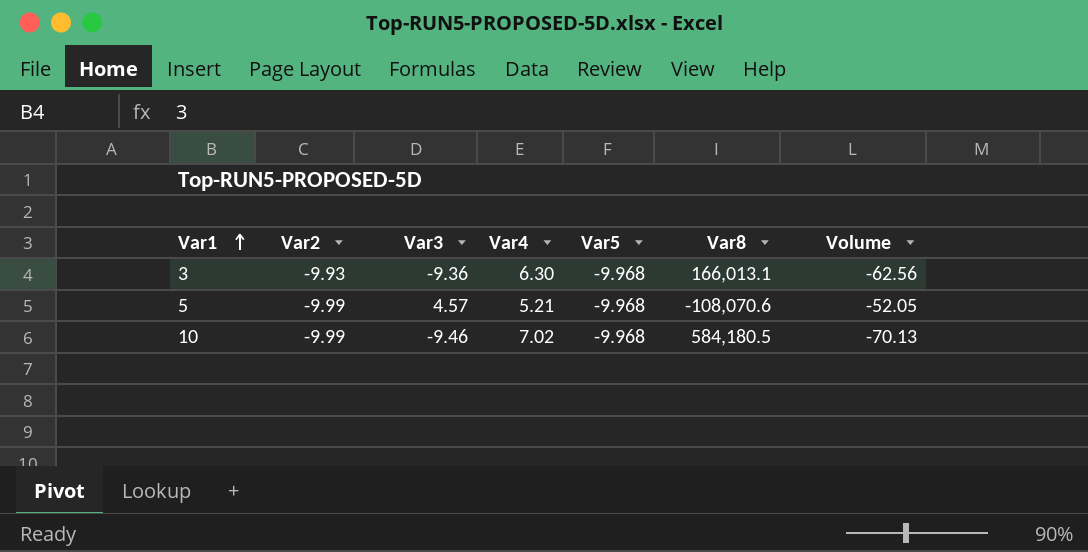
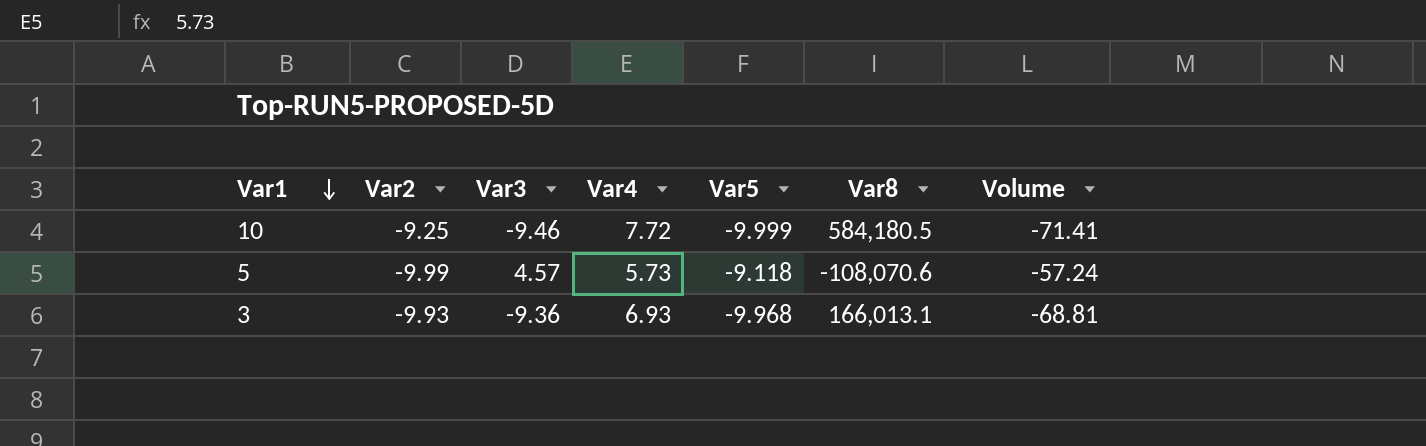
row order: Var1 ascending -> Var1 descending
10 | Var2: -9.99 -> -9.25
10 | Var4: 7.02 -> 7.72
10 | Var5: -9.968 -> -9.999
10 | Volume: -70.13 -> -71.41
5 | Var4: 5.21 -> 5.73
5 | Var5: -9.968 -> -9.118
5 | Volume: -52.05 -> -57.24
3 | Var4: 6.30 -> 6.93
3 | Volume: -62.56 -> -68.81

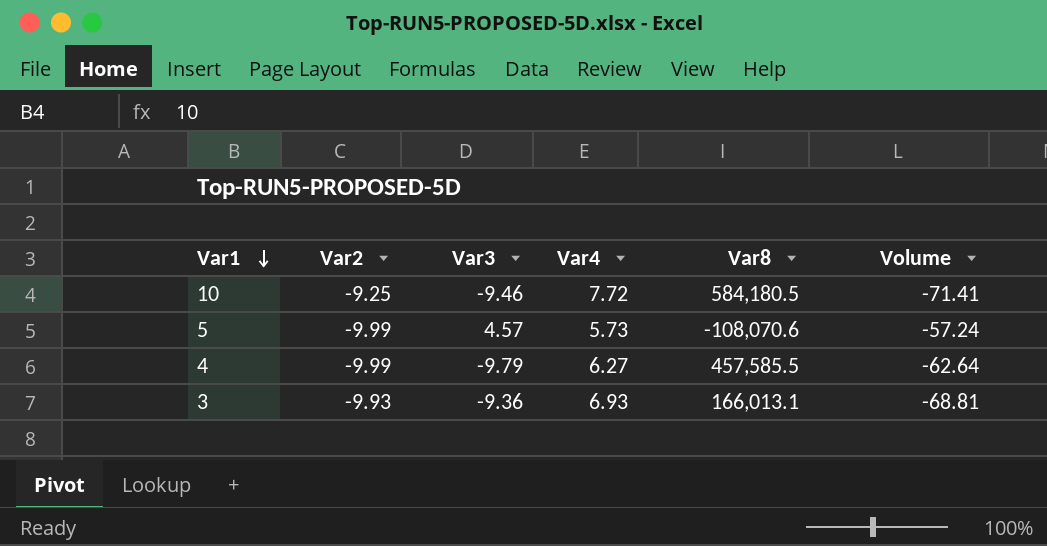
column Var5 | position: 5 -> none
row 4: none -> -9.99 | -9.79 | 6.27 | 457,585.5 | -62.64

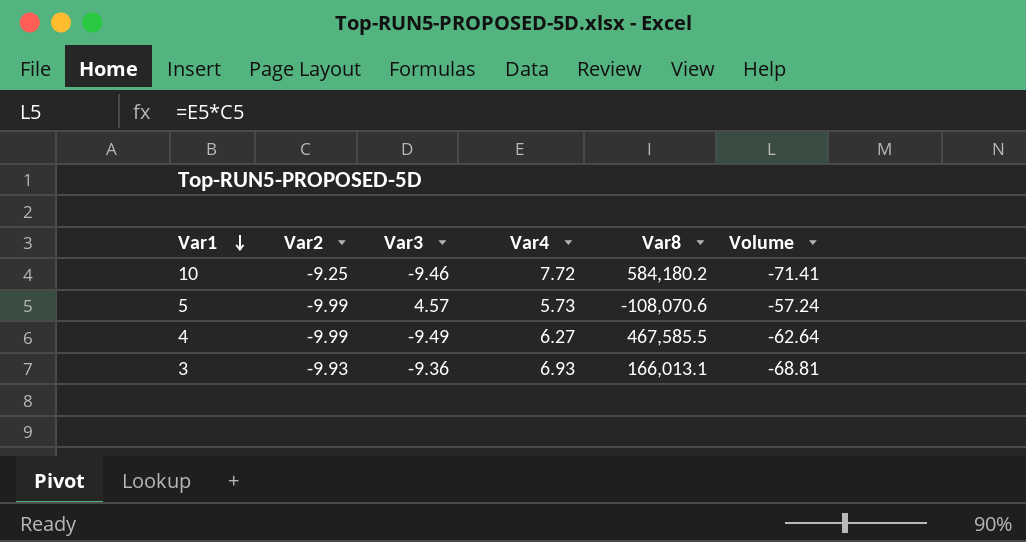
10 | Var8: 584,180.5 -> 584,180.2
4 | Var3: -9.79 -> -9.49
4 | Var8: 457,585.5 -> 467,585.5

